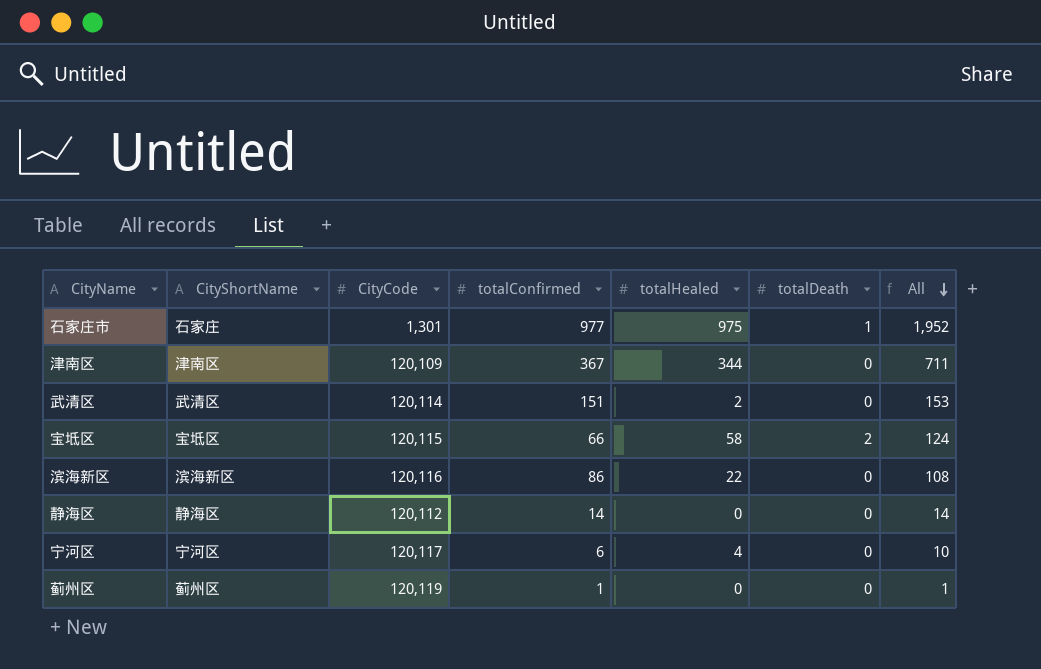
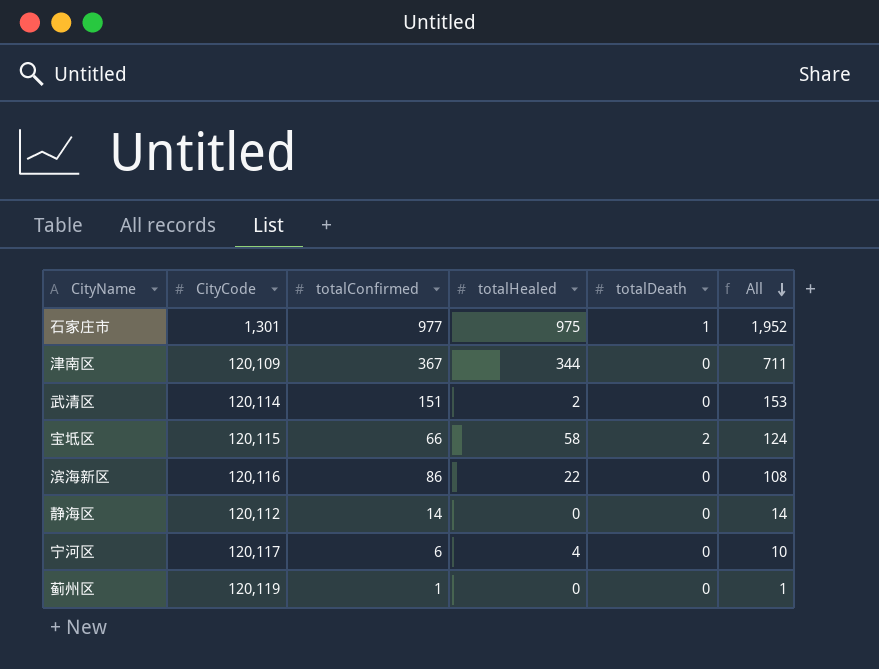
column CityShortName | position: 2 -> none

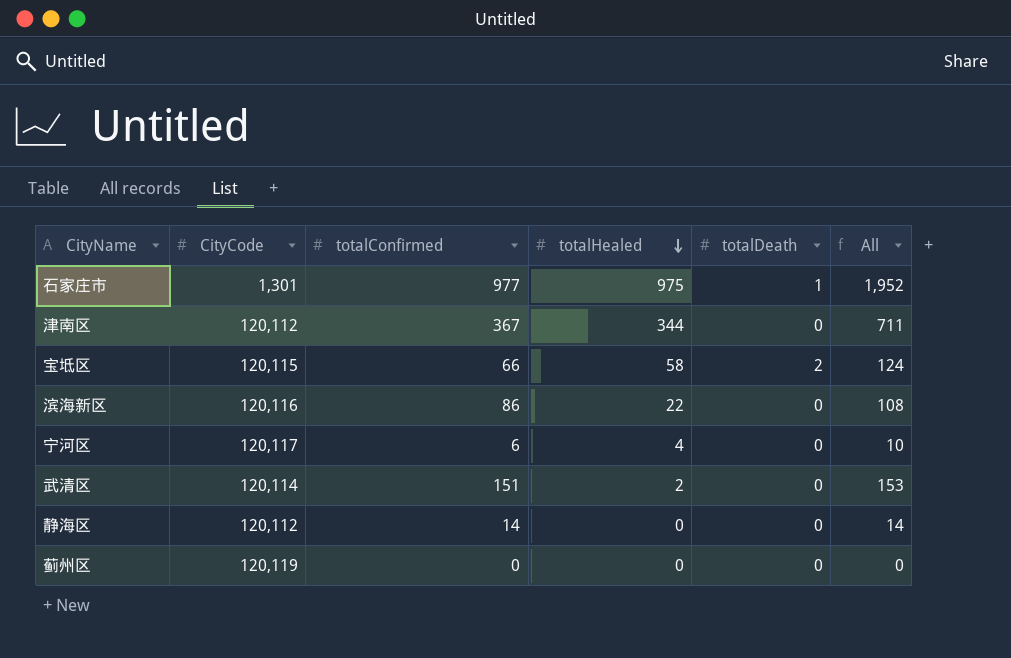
row order: All descending -> totalHealed descending
津南区 | CityCode: 120,109 -> 120,112
蓟州区 | totalConfirmed: 1 -> 0
蓟州区 | All: 1 -> 0

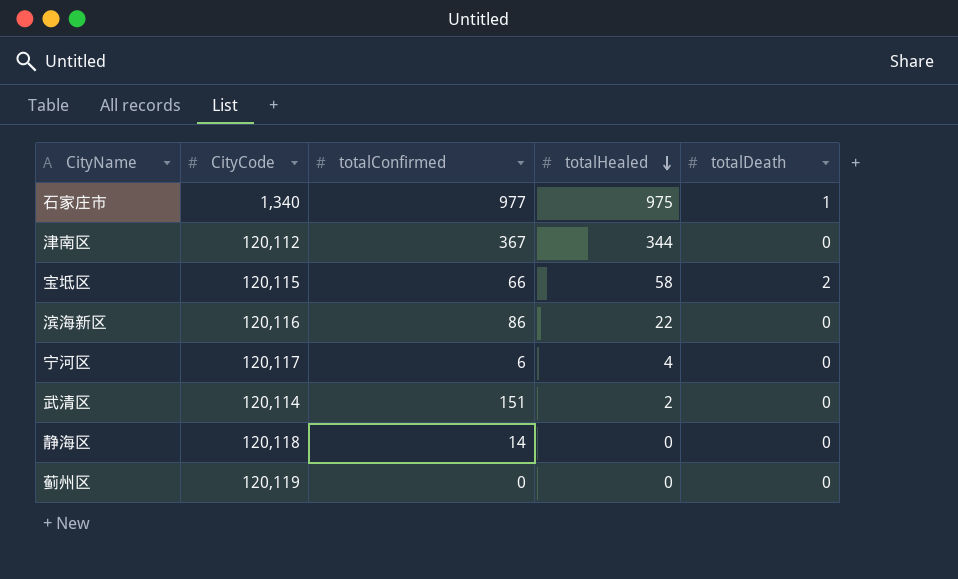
column All | formula: [totalConfirmed] + [totalHealed] -> none
石家庄市 | CityCode: 1,301 -> 1,340
静海区 | CityCode: 120,112 -> 120,118

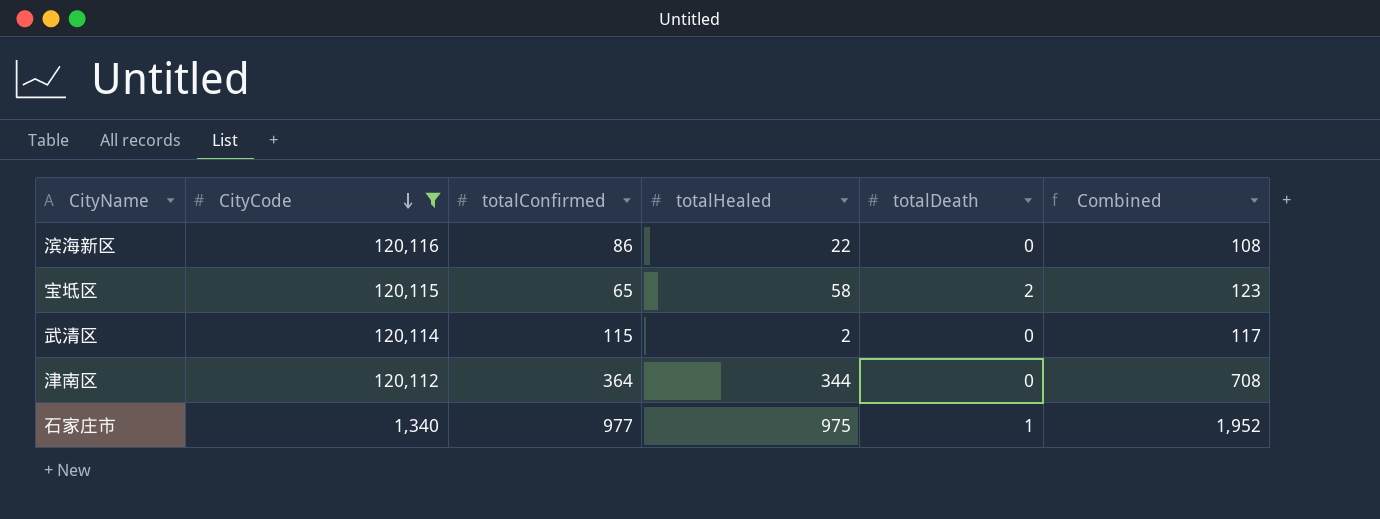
filter: none -> CityCode <= 120,116
row order: totalHealed descending -> CityCode descending
column Combined | formula: none -> [totalConfirmed] + [totalHealed]
宝坻区 | totalConfirmed: 66 -> 65
武清区 | totalConfirmed: 151 -> 115
津南区 | totalConfirmed: 367 -> 364

